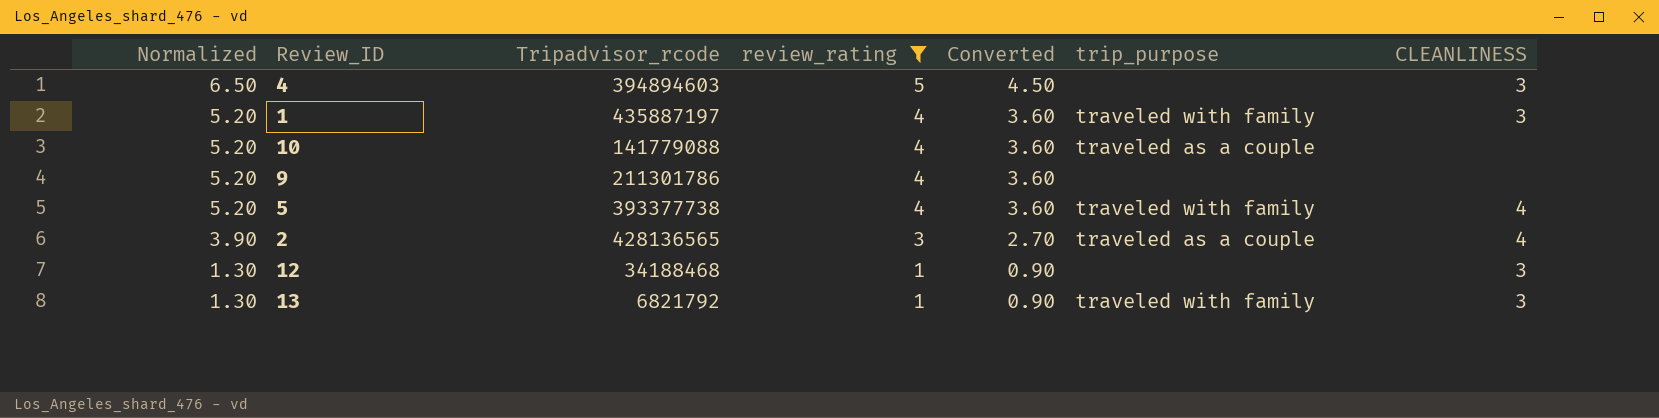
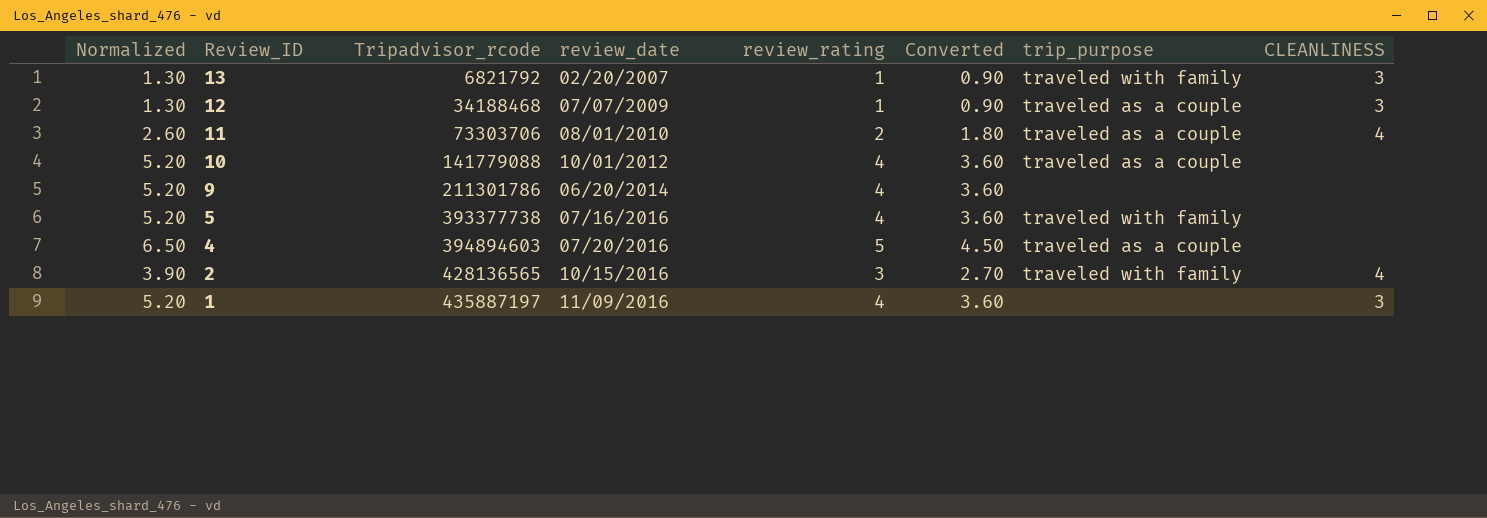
filter: review_rating != 2 -> none
row order: Normalized descending -> Review_ID descending
column review_date | position: none -> 4
12 | trip_purpose: none -> traveled as a couple
5 | CLEANLINESS: 4 -> none
4 | trip_purpose: none -> traveled as a couple
4 | CLEANLINESS: 3 -> none
2 | trip_purpose: traveled as a couple -> traveled with family
1 | trip_purpose: traveled with family -> none

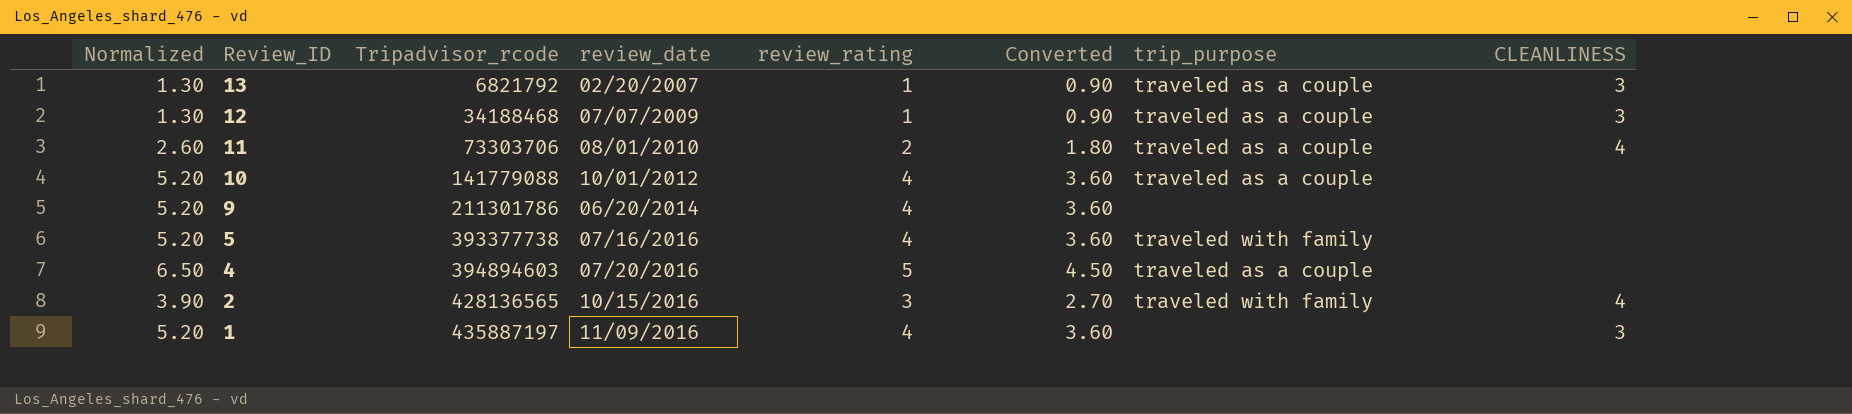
13 | trip_purpose: traveled with family -> traveled as a couple

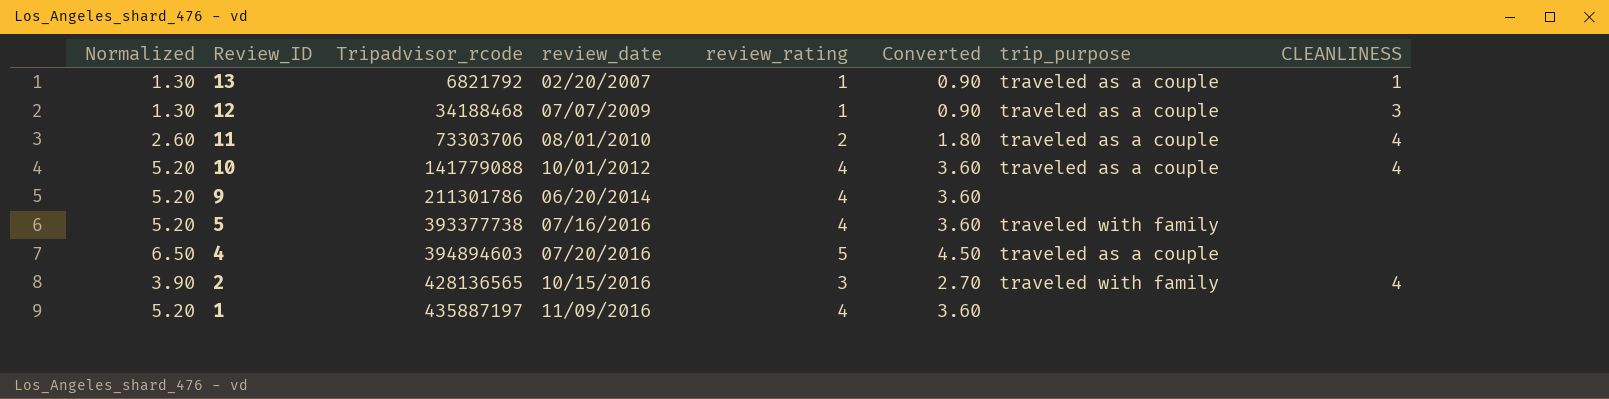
13 | CLEANLINESS: 3 -> 1
10 | CLEANLINESS: none -> 4
1 | CLEANLINESS: 3 -> none

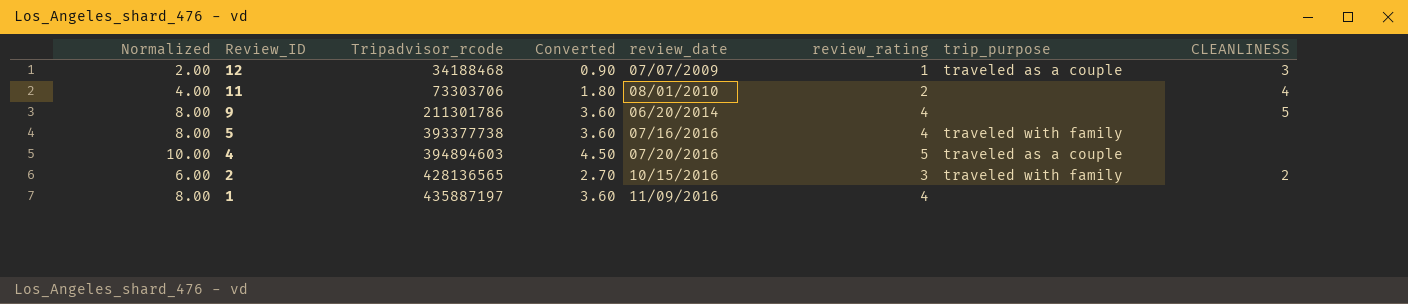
column Normalized | formula: [review_rating] * 1.3 -> [review_rating] * 2
column Converted | position: 6 -> 4
row 13: 1.30 | 6821792 | 02/20/2007 | 1 | 0.90 | traveled as a couple | 1 -> none
row 10: 5.20 | 141779088 | 10/01/2012 | 4 | 3.60 | traveled as a couple | 4 -> none
11 | trip_purpose: traveled as a couple -> none
9 | CLEANLINESS: none -> 5
2 | CLEANLINESS: 4 -> 2

